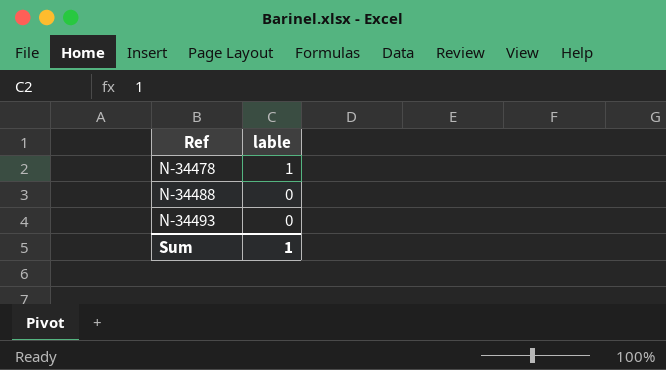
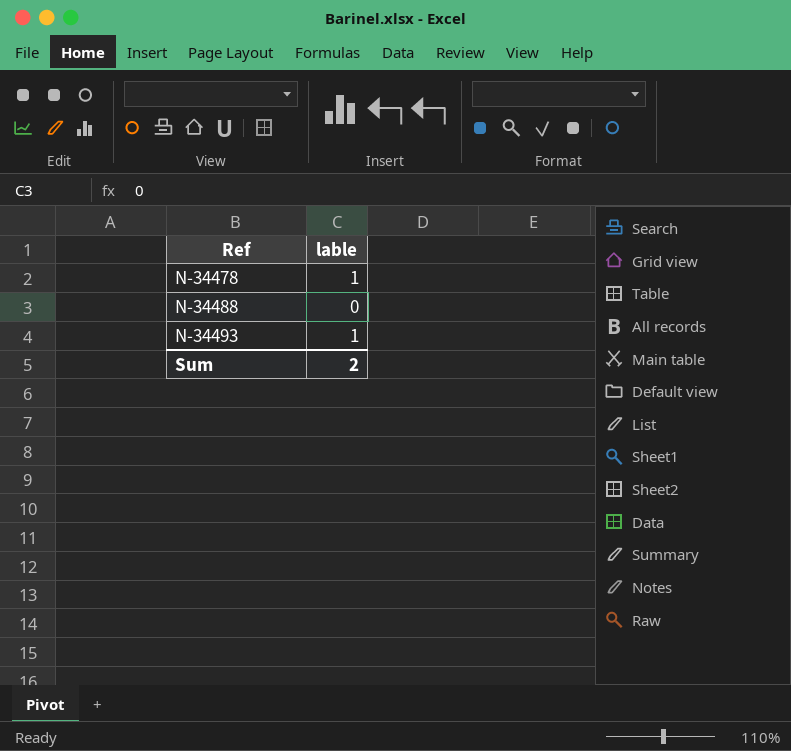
N-34493 | lable: 0 -> 1
Sum | lable: 1 -> 2

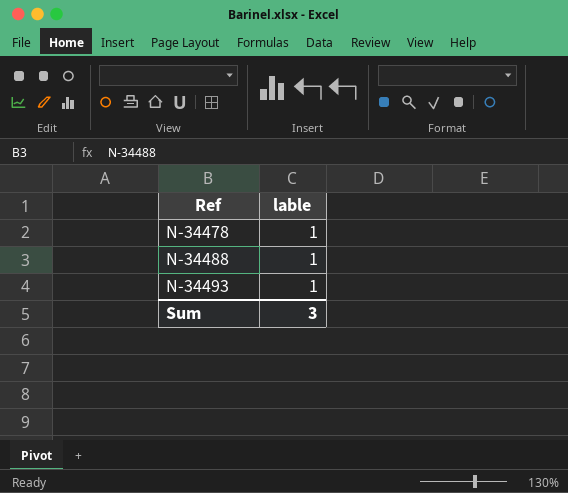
N-34488 | lable: 0 -> 1
Sum | lable: 2 -> 3

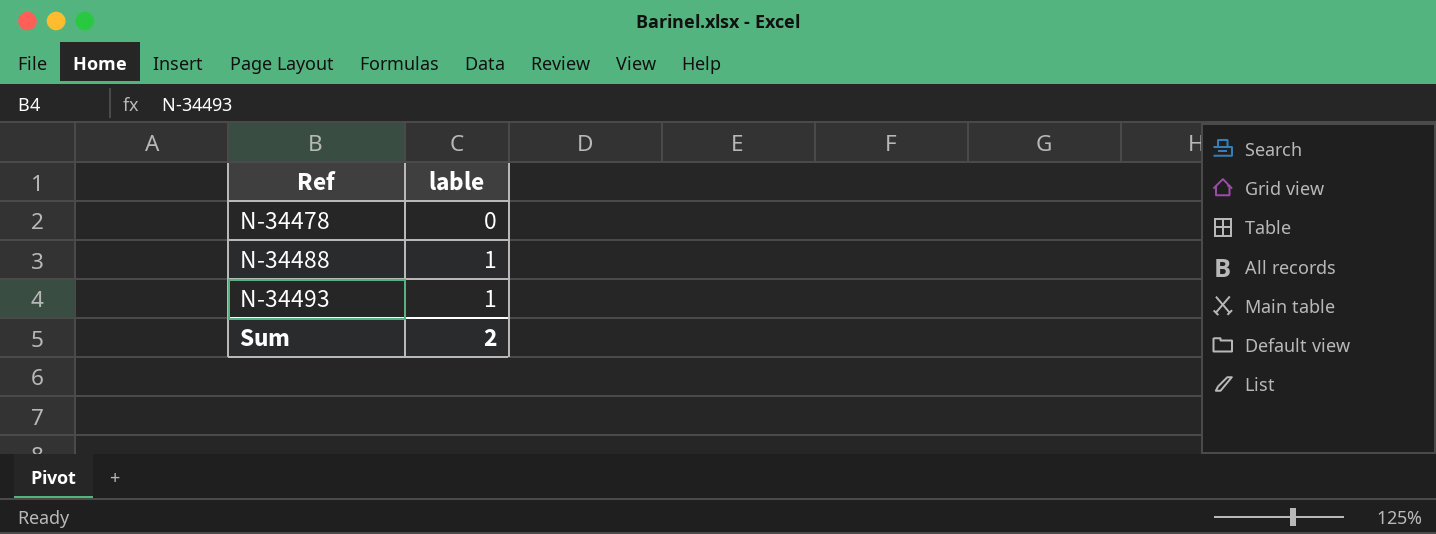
N-34478 | lable: 1 -> 0
Sum | lable: 3 -> 2

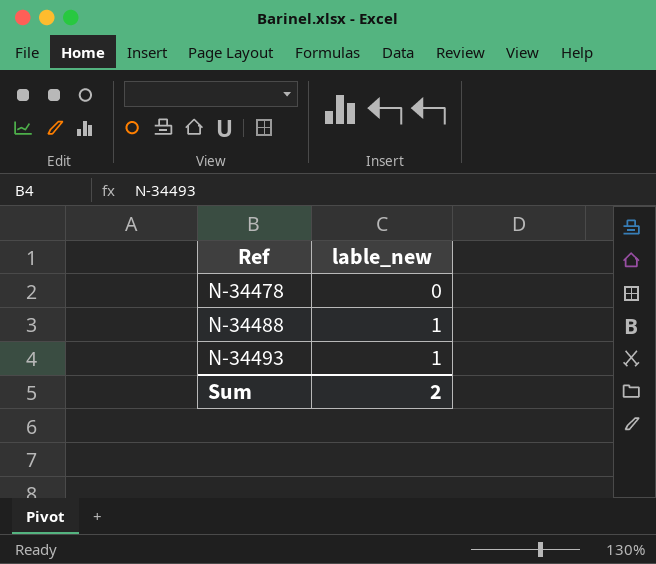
column name: lable -> lable_new

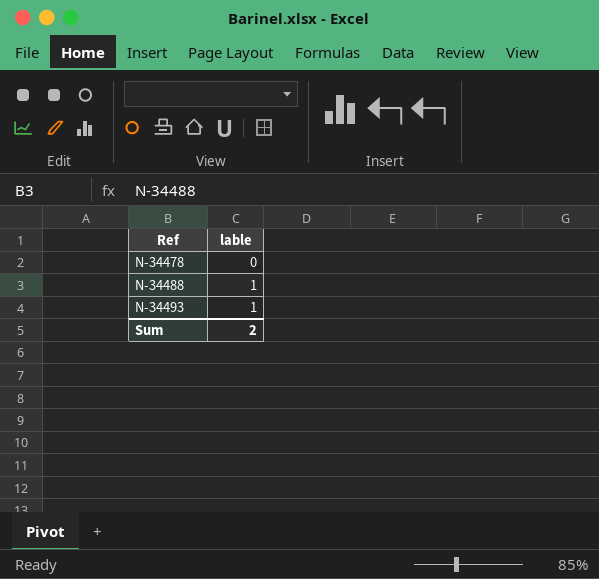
column name: lable_new -> lable

